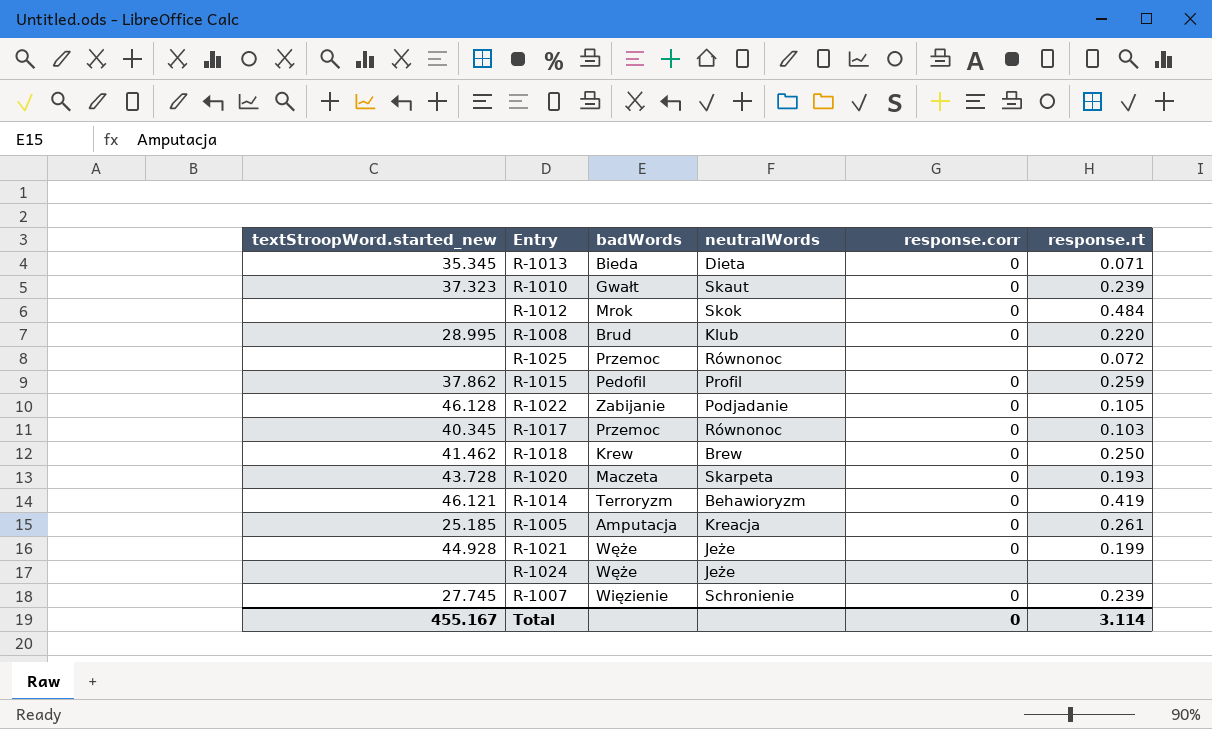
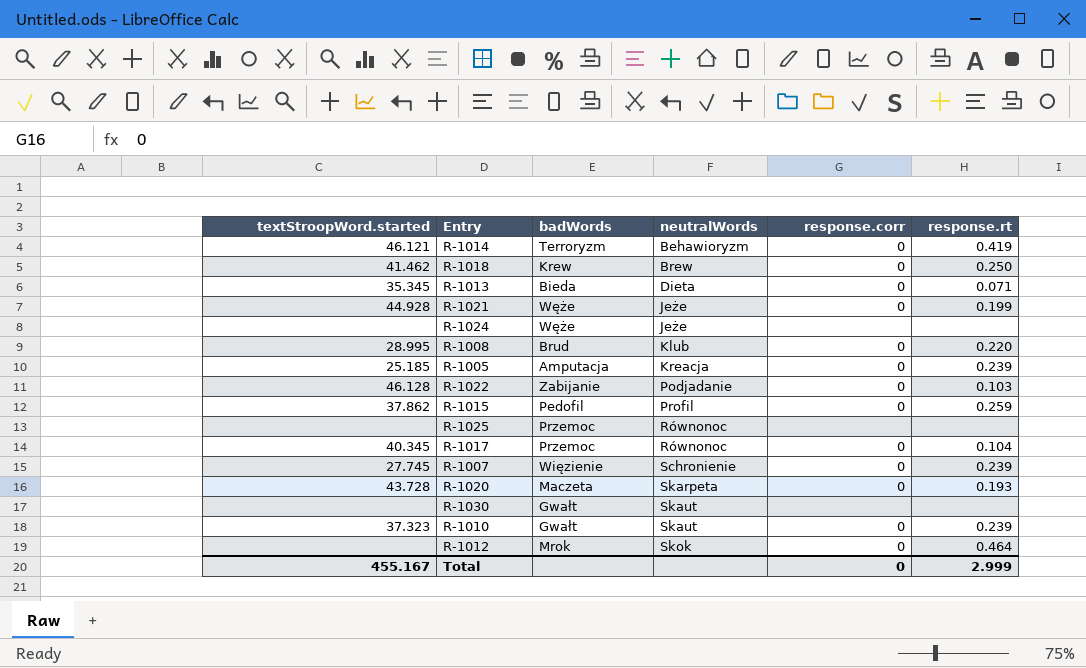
row order: none -> neutralWords ascending
column name: textStroopWord.started_new -> textStroopWord.started
R-1005 | response.rt: 0.261 -> 0.239
R-1022 | response.rt: 0.105 -> 0.103
R-1025 | response.rt: 0.072 -> none
R-1017 | response.rt: 0.103 -> 0.104
row R-1030: none -> none | Gwałt | Skaut | none | none
R-1012 | response.rt: 0.484 -> 0.464
Total | response.rt: 3.114 -> 2.999

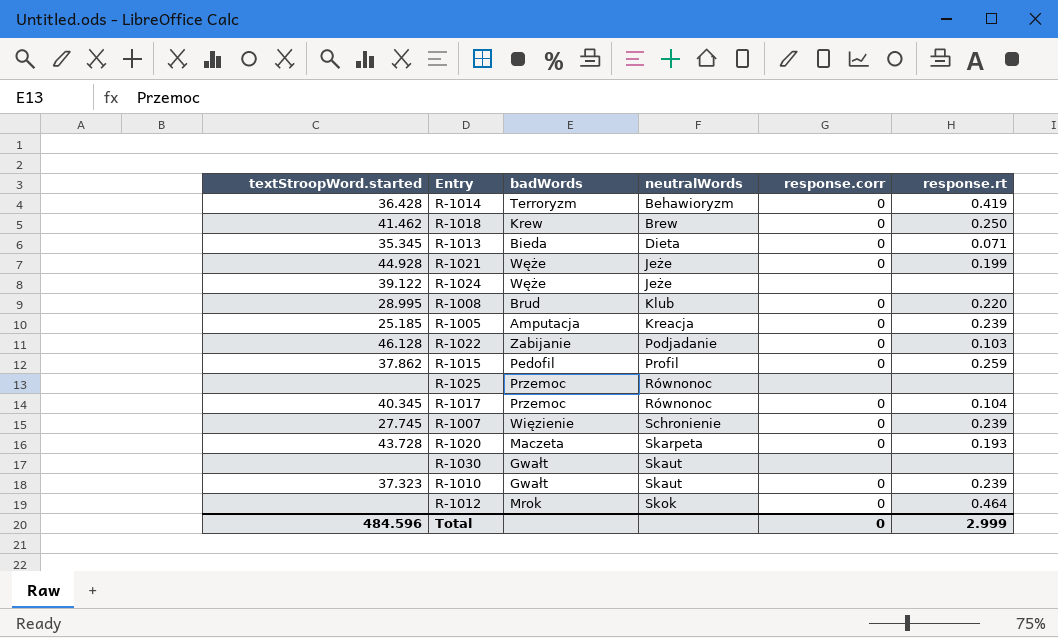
R-1014 | textStroopWord.started: 46.121 -> 36.428
R-1024 | textStroopWord.started: none -> 39.122
Total | textStroopWord.started: 455.167 -> 484.596

